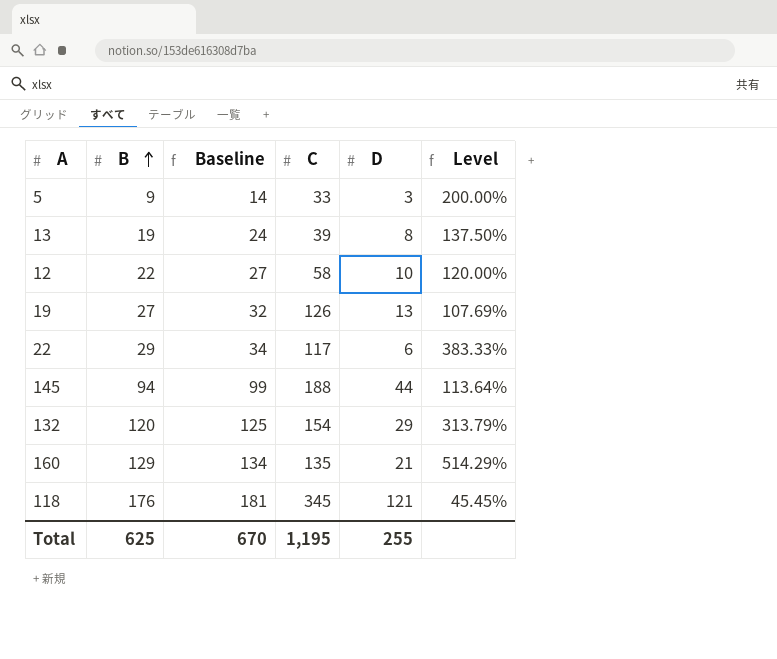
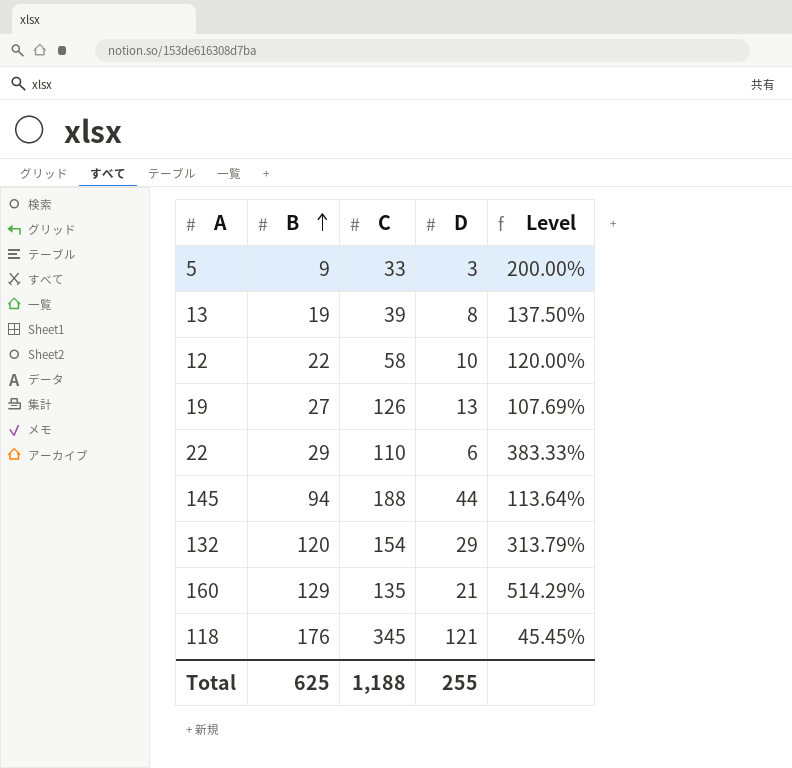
column Baseline | formula: [B] + 5 -> none
22 | C: 117 -> 110
Total | C: 1,195 -> 1,188

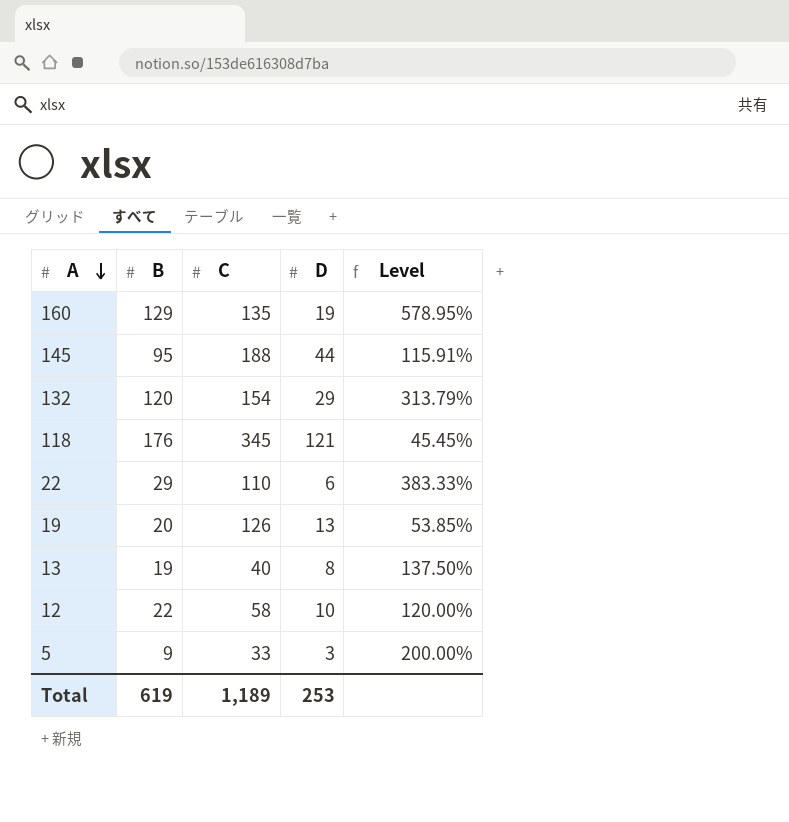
row order: B ascending -> A descending
160 | D: 21 -> 19
160 | Level: 514.29% -> 578.95%
145 | B: 94 -> 95
145 | Level: 113.64% -> 115.91%
19 | B: 27 -> 20
19 | Level: 107.69% -> 53.85%
13 | C: 39 -> 40
Total | B: 625 -> 619
Total | C: 1,188 -> 1,189
Total | D: 255 -> 253

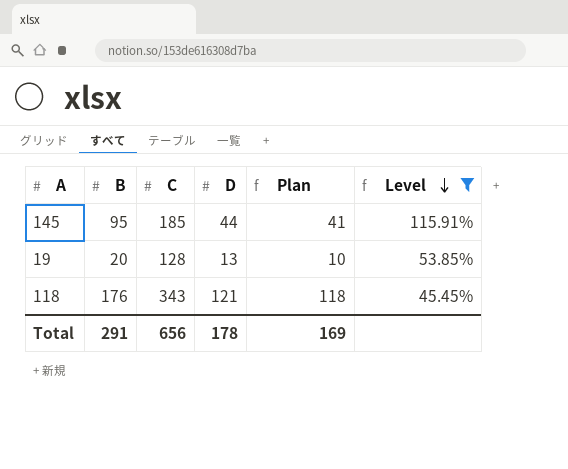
filter: none -> Level <= 115.91%
row order: A descending -> Level descending
column Plan | formula: none -> [D] - 3
145 | C: 188 -> 185
19 | C: 126 -> 128
118 | C: 345 -> 343
Total | B: 619 -> 291
Total | C: 1,189 -> 656
Total | D: 253 -> 178

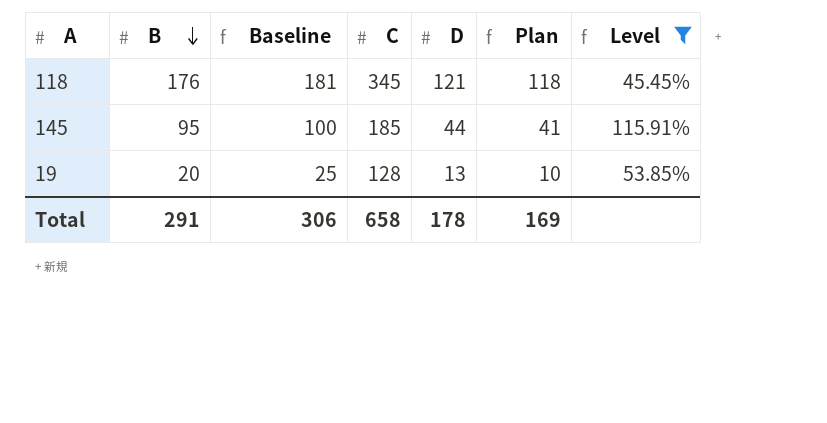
row order: Level descending -> B descending
column Baseline | formula: none -> [B] + 5
118 | C: 343 -> 345
Total | C: 656 -> 658

